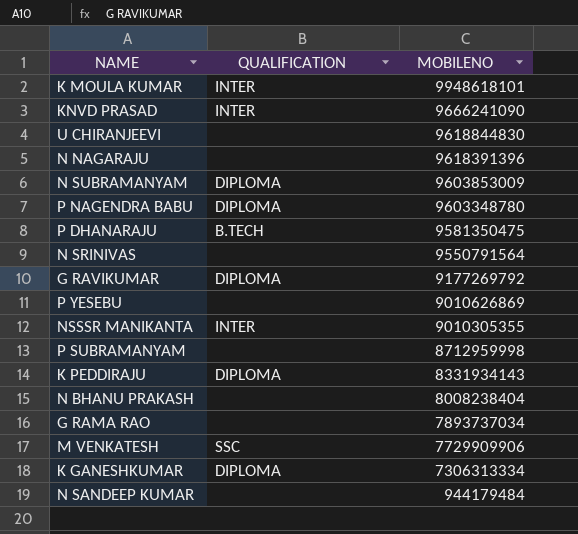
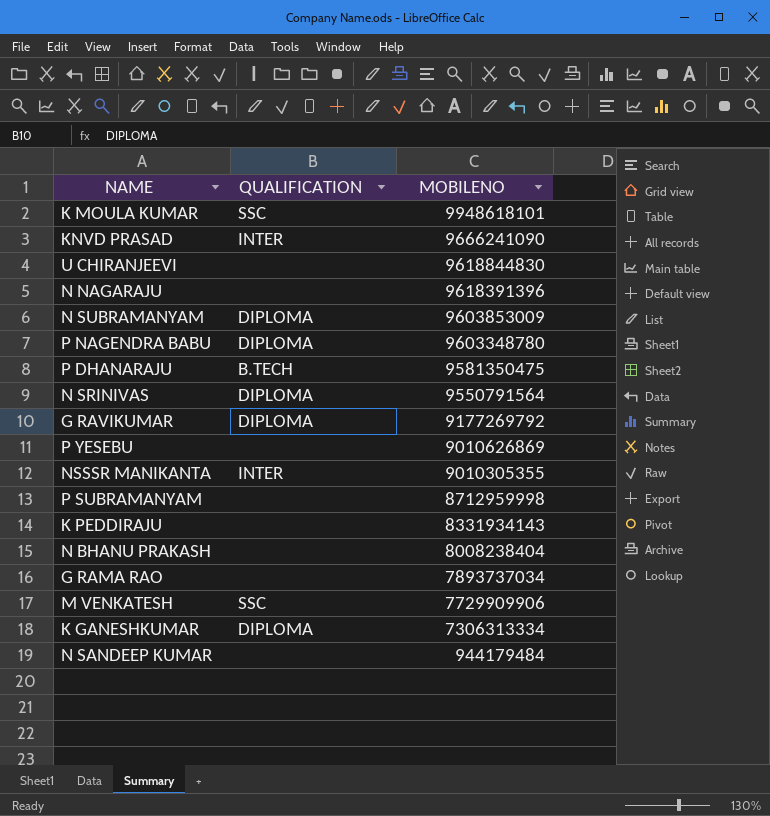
K MOULA KUMAR | QUALIFICATION: INTER -> SSC
N SRINIVAS | QUALIFICATION: none -> DIPLOMA
K PEDDIRAJU | QUALIFICATION: DIPLOMA -> none

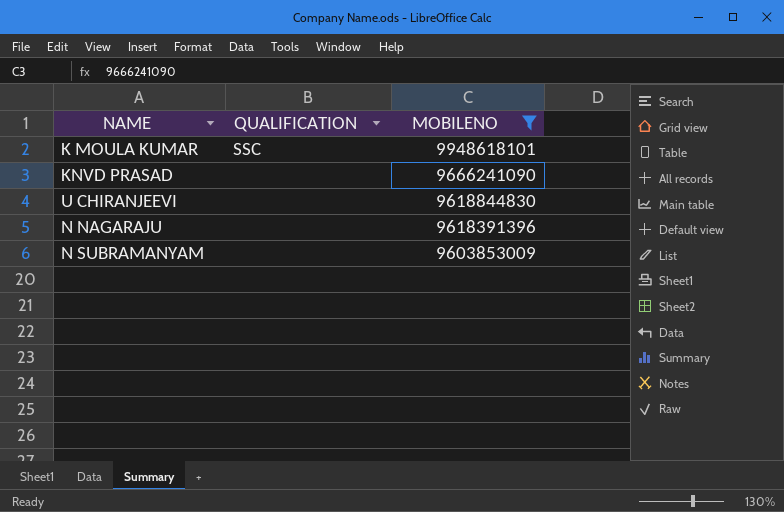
filter: none -> MOBILENO >= 9603853009
KNVD PRASAD | QUALIFICATION: INTER -> none
N SUBRAMANYAM | QUALIFICATION: DIPLOMA -> none

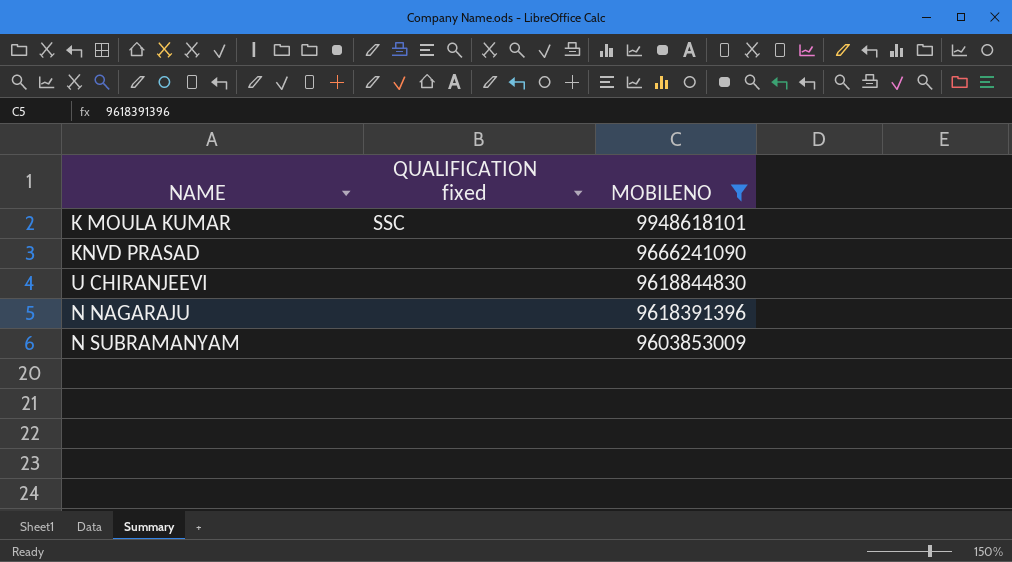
column name: QUALIFICATION -> QUALIFICATION fixed

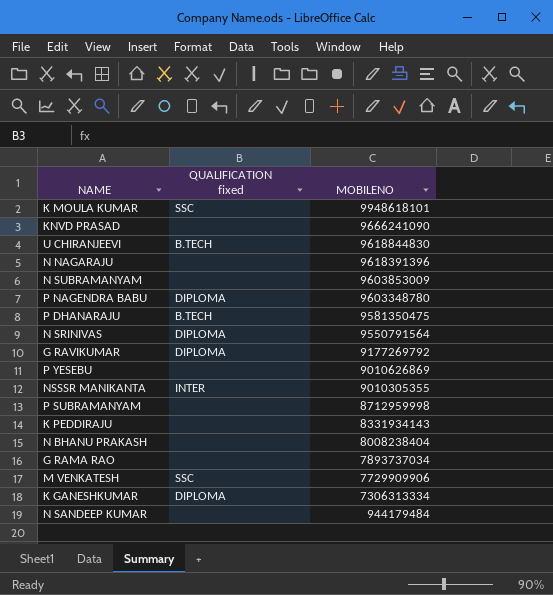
filter: MOBILENO >= 9603853009 -> none
U CHIRANJEEVI | QUALIFICATION fixed: none -> B.TECH

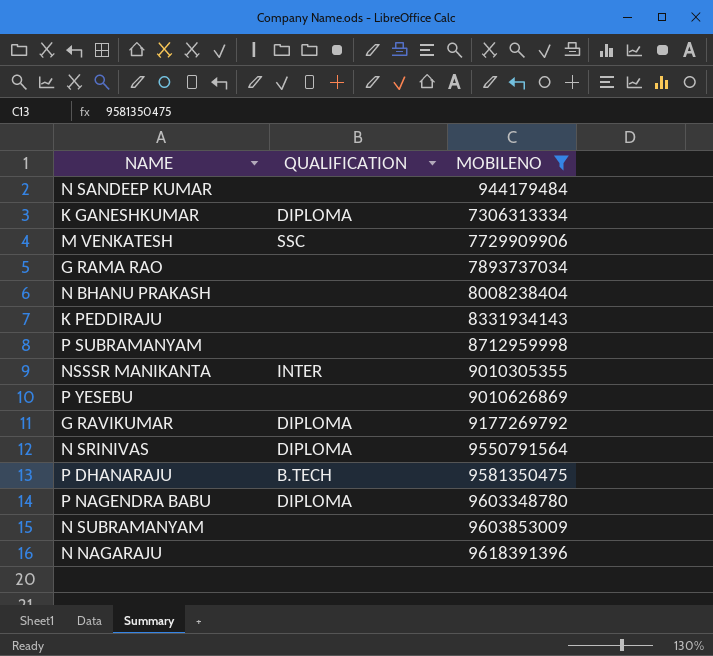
filter: none -> MOBILENO <= 9618391396
row order: MOBILENO descending -> MOBILENO ascending
column name: QUALIFICATION fixed -> QUALIFICATION

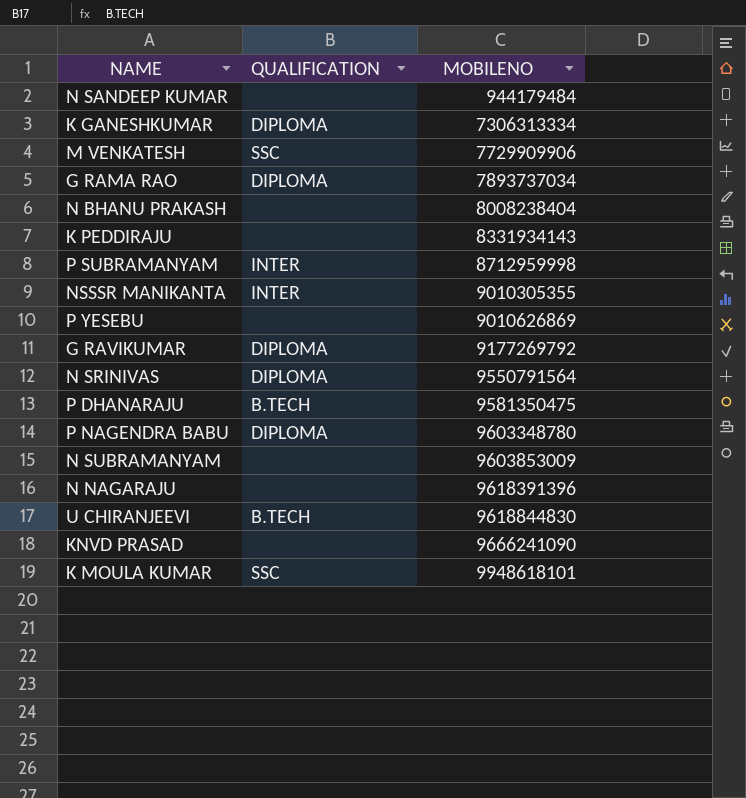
filter: MOBILENO <= 9618391396 -> none
G RAMA RAO | QUALIFICATION: none -> DIPLOMA
P SUBRAMANYAM | QUALIFICATION: none -> INTER

